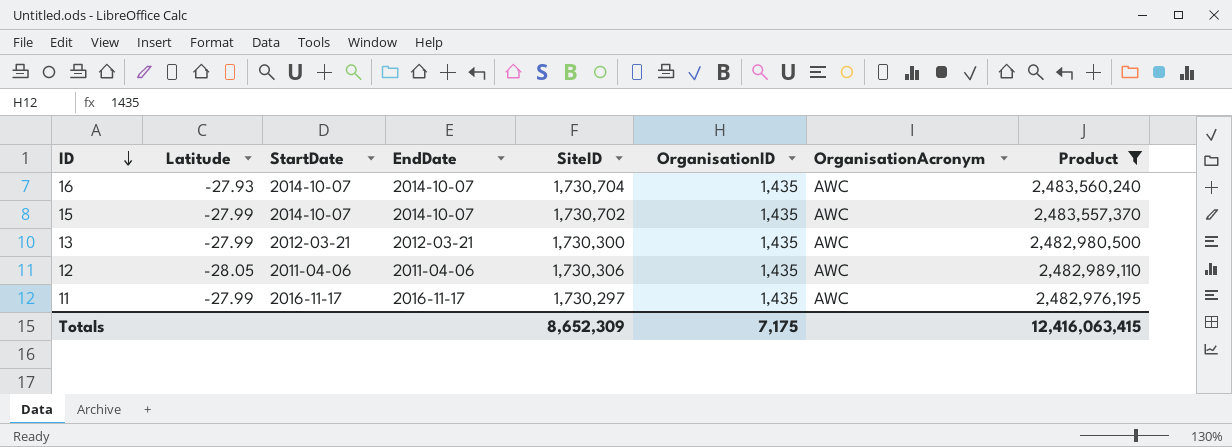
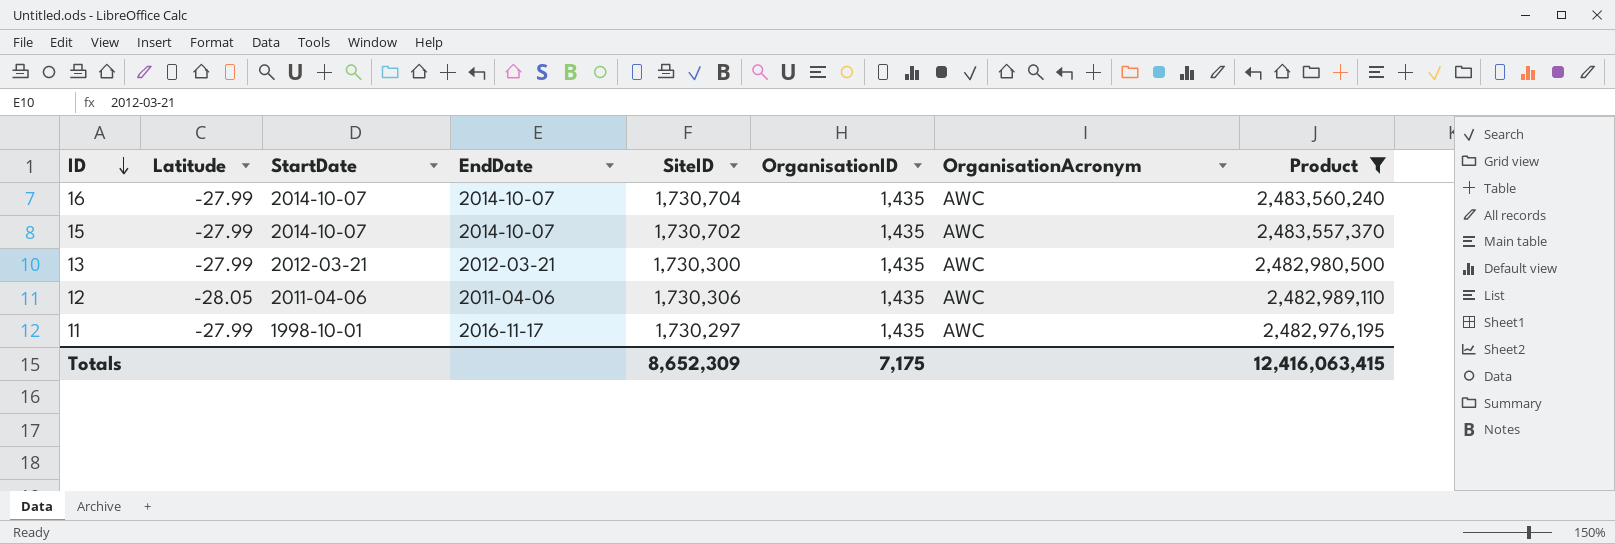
16 | Latitude: -27.93 -> -27.99
11 | StartDate: 2016-11-17 -> 1998-10-01

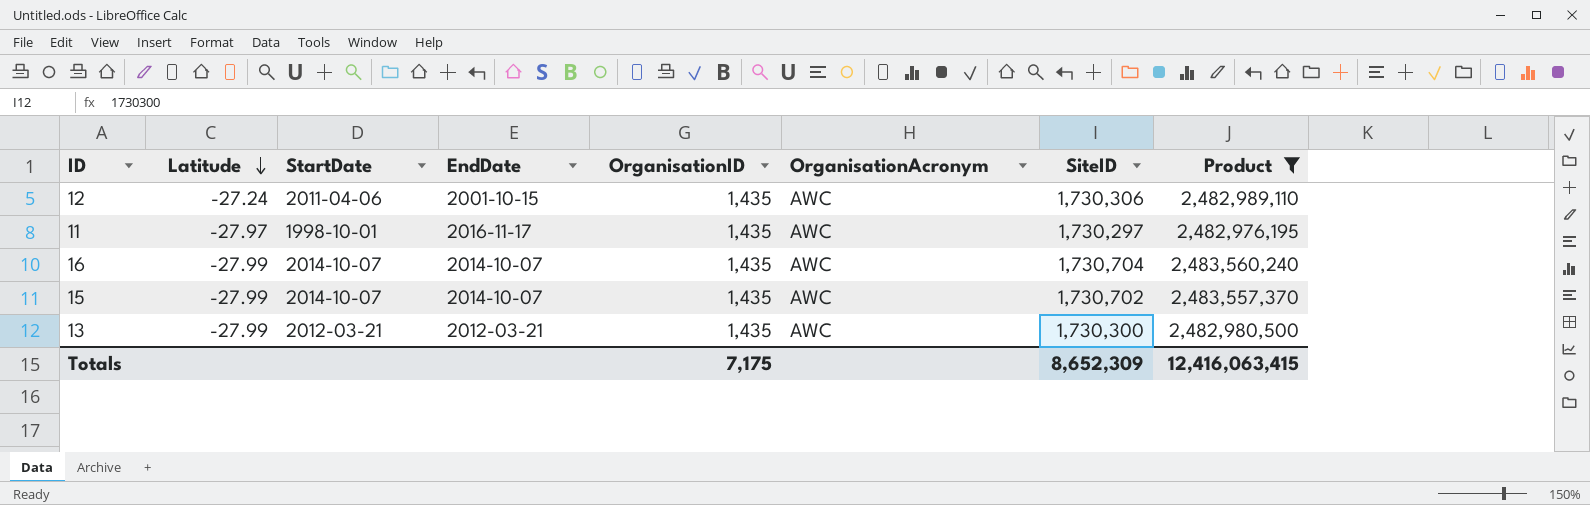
row order: ID descending -> Latitude descending
column SiteID | position: 5 -> 7
12 | Latitude: -28.05 -> -27.24
12 | EndDate: 2011-04-06 -> 2001-10-15
11 | Latitude: -27.99 -> -27.97

